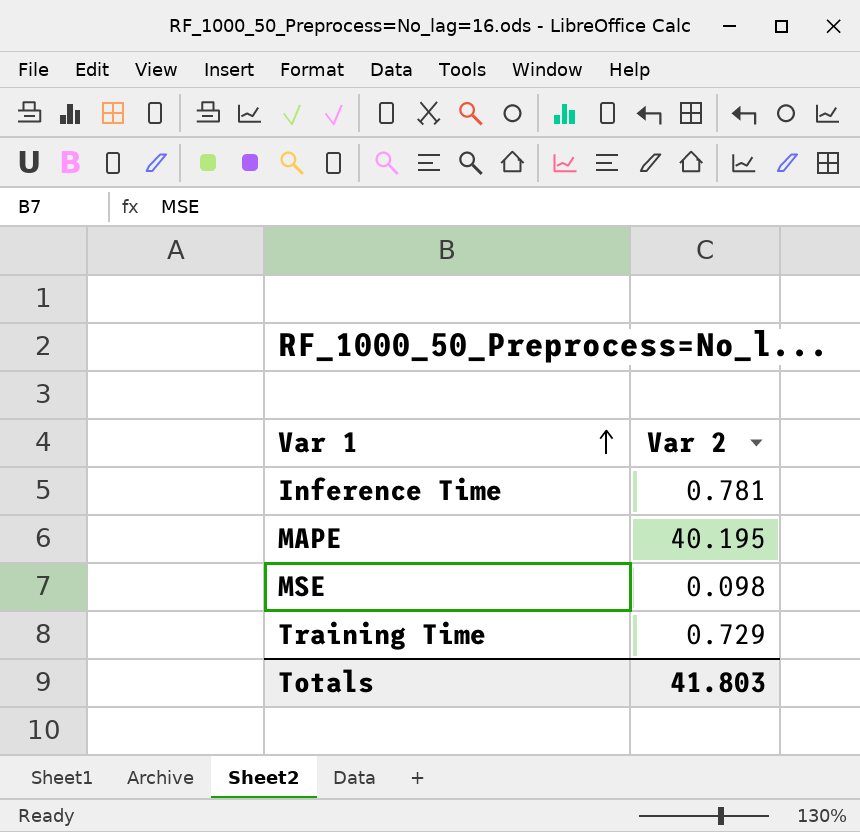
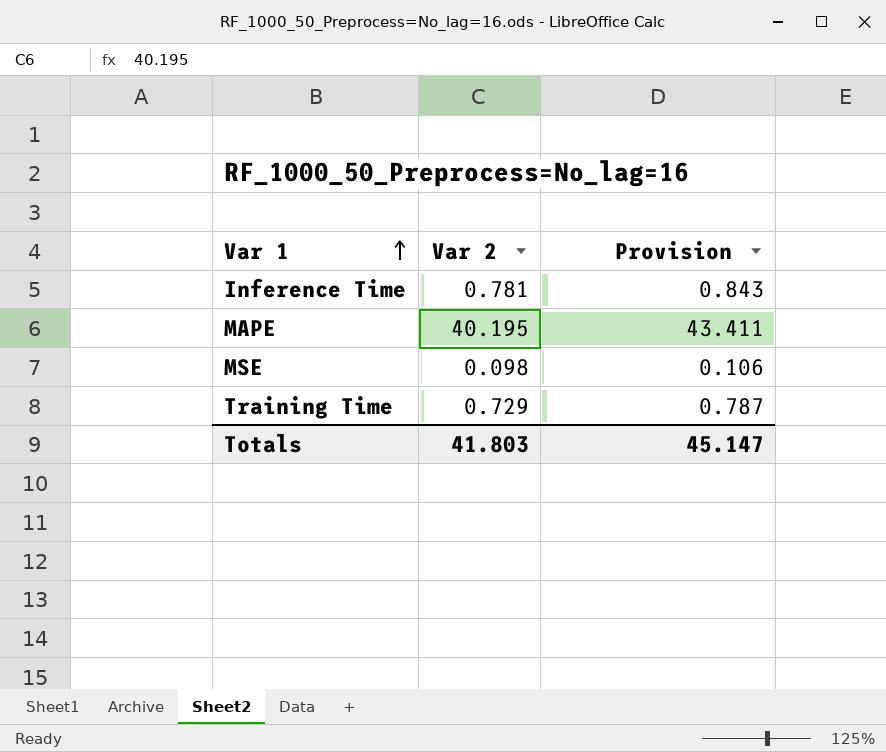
column Provision | formula: none -> [Var 2] * 1.08

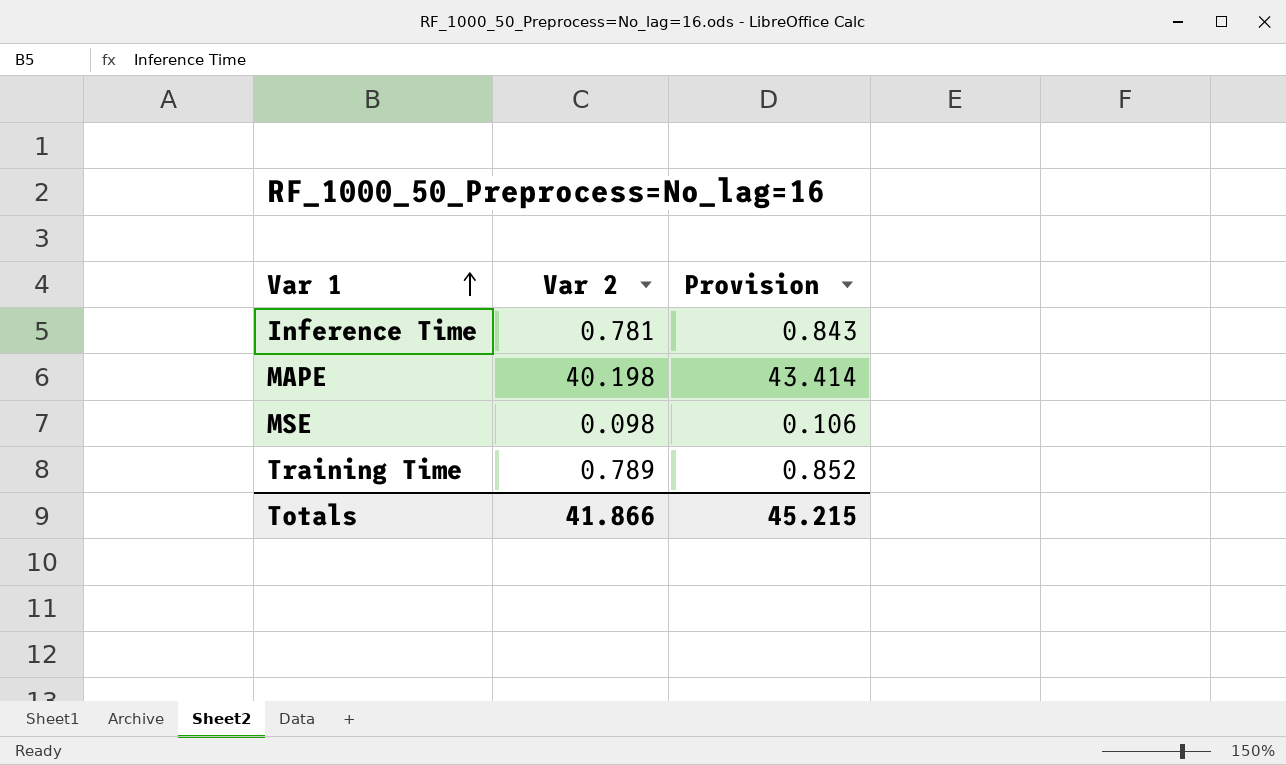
MAPE | Var 2: 40.195 -> 40.198
MAPE | Provision: 43.411 -> 43.414
Training Time | Var 2: 0.729 -> 0.789
Training Time | Provision: 0.787 -> 0.852
Totals | Var 2: 41.803 -> 41.866
Totals | Provision: 45.147 -> 45.215

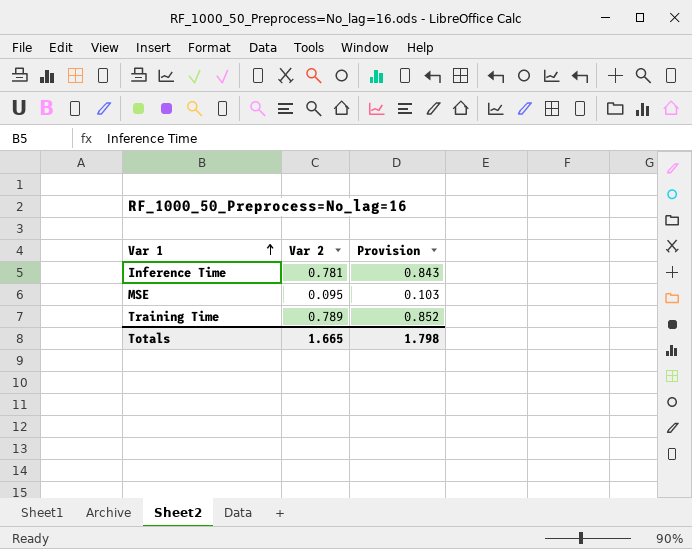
row MAPE: 40.198 | 43.414 -> none
MSE | Var 2: 0.098 -> 0.095
MSE | Provision: 0.106 -> 0.103
Totals | Var 2: 41.866 -> 1.665
Totals | Provision: 45.215 -> 1.798

